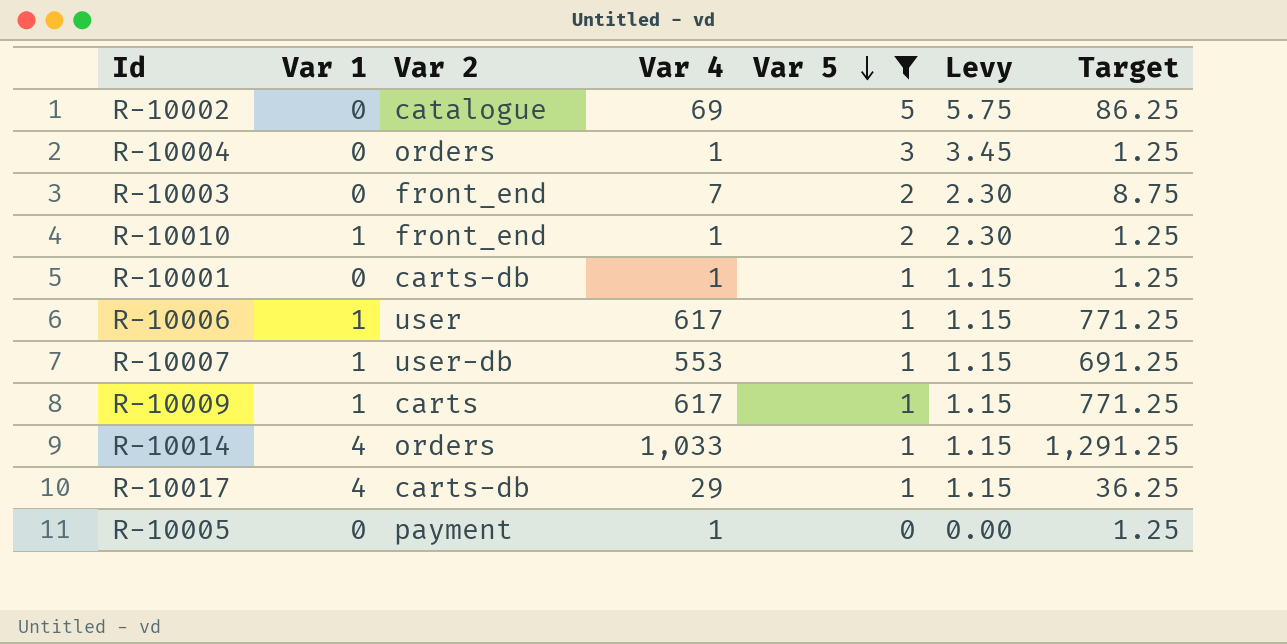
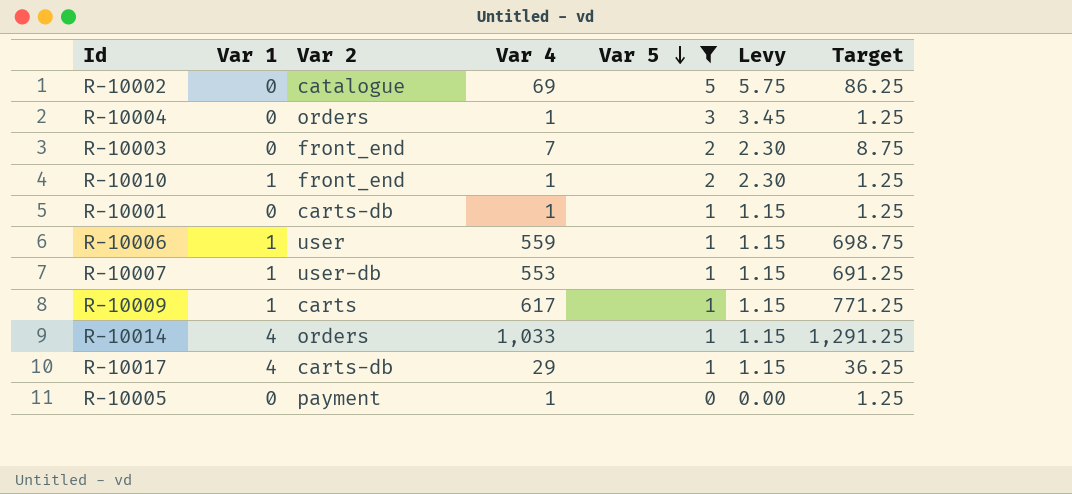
R-10006 | Var 4: 617 -> 559
R-10006 | Target: 771.25 -> 698.75

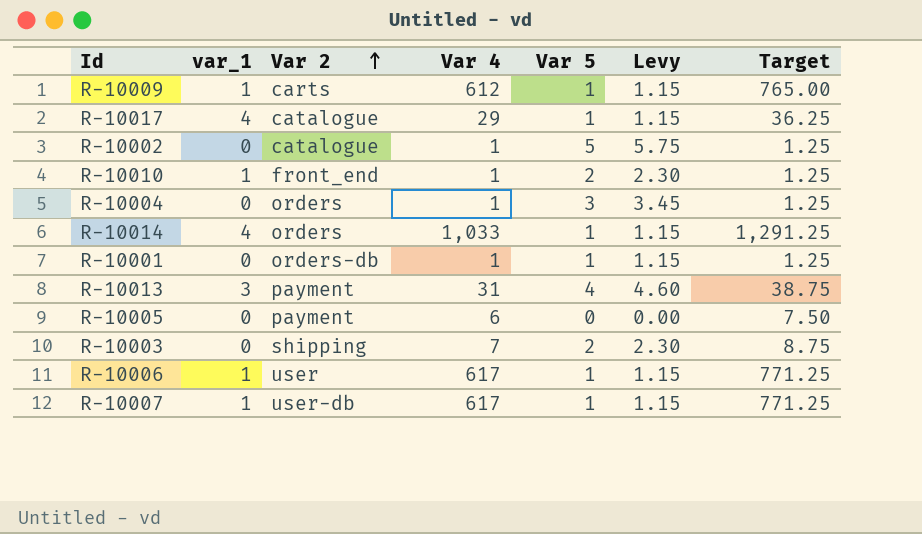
filter: Var 5 != 4 -> none
row order: Var 5 descending -> Var 2 ascending
column name: Var 1 -> var_1
R-10009 | Var 4: 617 -> 612
R-10009 | Target: 771.25 -> 765.00
R-10017 | Var 2: carts-db -> catalogue
R-10002 | Var 4: 69 -> 1
R-10002 | Target: 86.25 -> 1.25
R-10001 | Var 2: carts-db -> orders-db
R-10005 | Var 4: 1 -> 6
R-10005 | Target: 1.25 -> 7.50
R-10003 | Var 2: front_end -> shipping
R-10006 | Var 4: 559 -> 617
R-10006 | Target: 698.75 -> 771.25
R-10007 | Var 4: 553 -> 617
R-10007 | Target: 691.25 -> 771.25

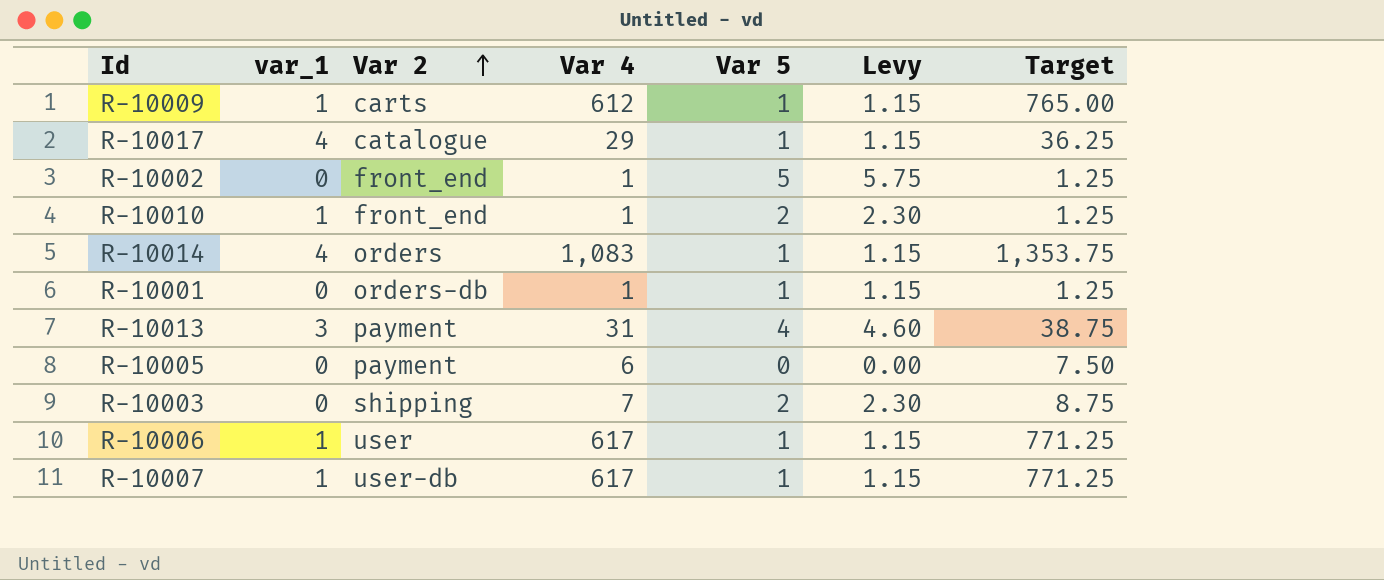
row R-10004: 0 | orders | 1 | 3 | 3.45 | 1.25 -> none
R-10002 | Var 2: catalogue -> front_end
R-10014 | Var 4: 1,033 -> 1,083
R-10014 | Target: 1,291.25 -> 1,353.75

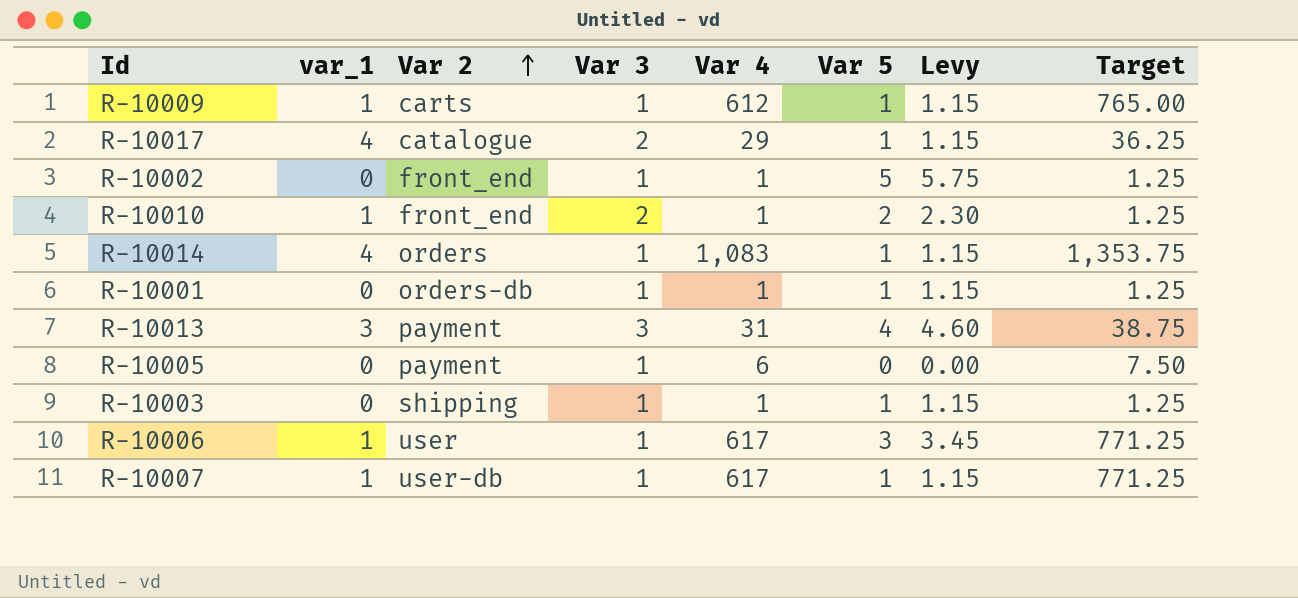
column Var 3 | position: none -> 4
R-10003 | Var 4: 7 -> 1
R-10003 | Var 5: 2 -> 1
R-10003 | Levy: 2.30 -> 1.15
R-10003 | Target: 8.75 -> 1.25
R-10006 | Var 5: 1 -> 3
R-10006 | Levy: 1.15 -> 3.45

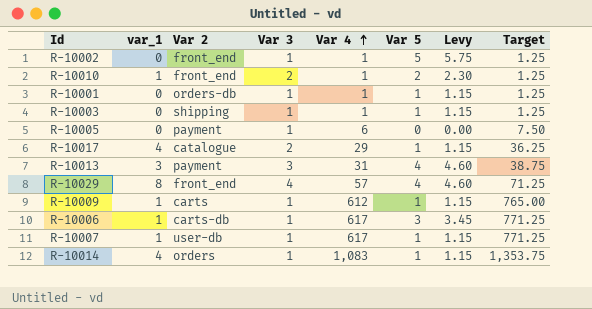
row order: Var 2 ascending -> Var 4 ascending
row R-10029: none -> 8 | front_end | 4 | 57 | 4 | 4.60 | 71.25
R-10006 | Var 2: user -> carts-db

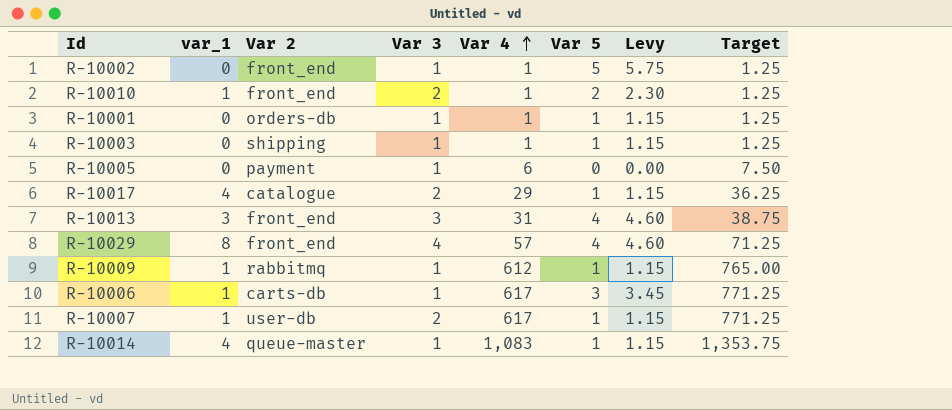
R-10013 | Var 2: payment -> front_end
R-10009 | Var 2: carts -> rabbitmq
R-10007 | Var 3: 1 -> 2
R-10014 | Var 2: orders -> queue-master

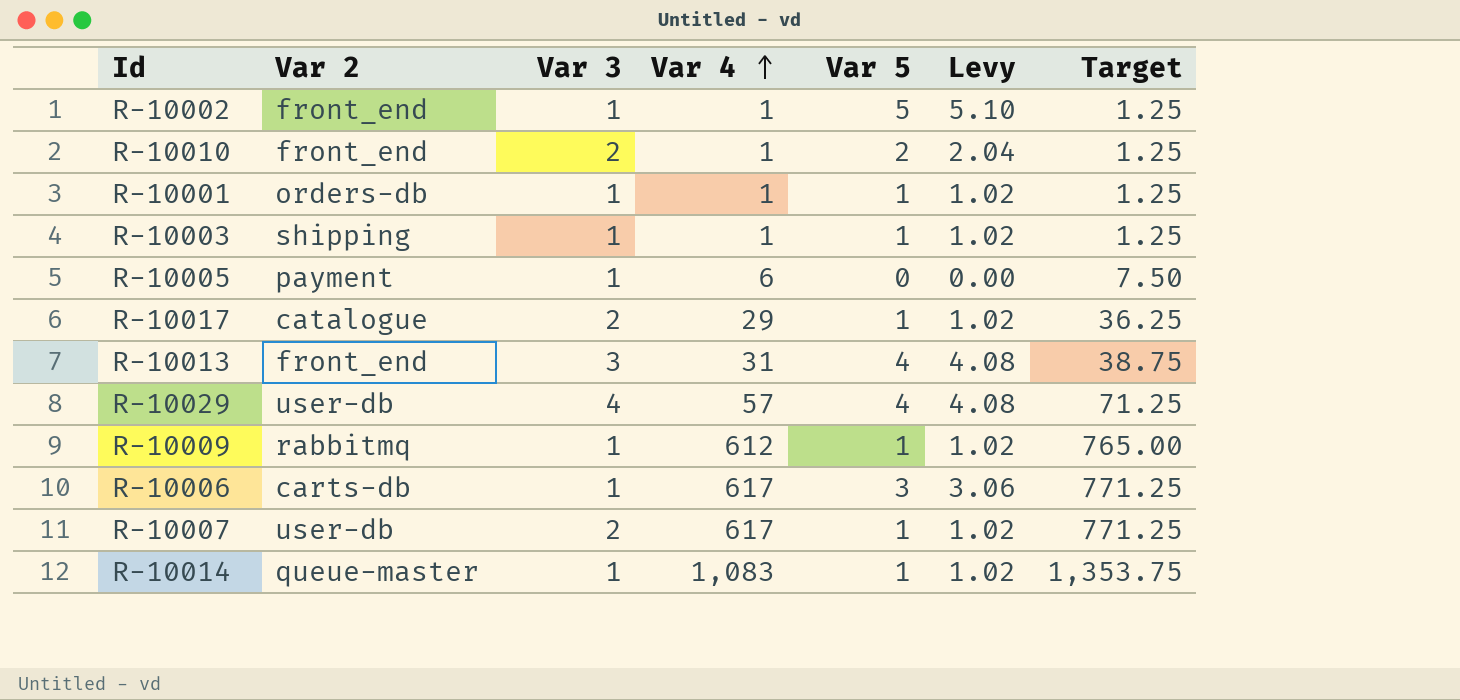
column var_1 | position: 2 -> none
column Levy | formula: [Var 5] * 1.15 -> [Var 5] * 1.02
R-10029 | Var 2: front_end -> user-db

